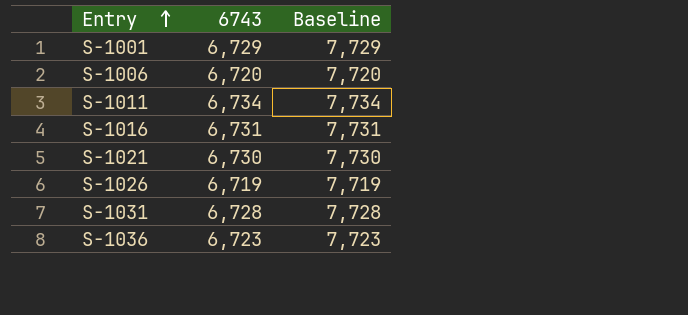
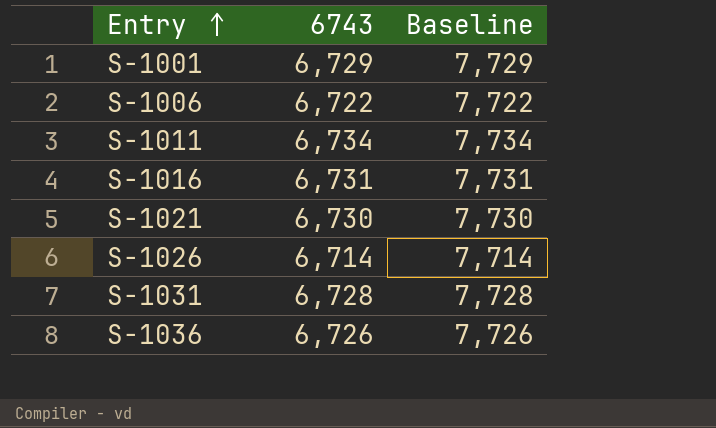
S-1006 | 6743: 6,720 -> 6,722
S-1006 | Baseline: 7,720 -> 7,722
S-1026 | 6743: 6,719 -> 6,714
S-1026 | Baseline: 7,719 -> 7,714
S-1036 | 6743: 6,723 -> 6,726
S-1036 | Baseline: 7,723 -> 7,726

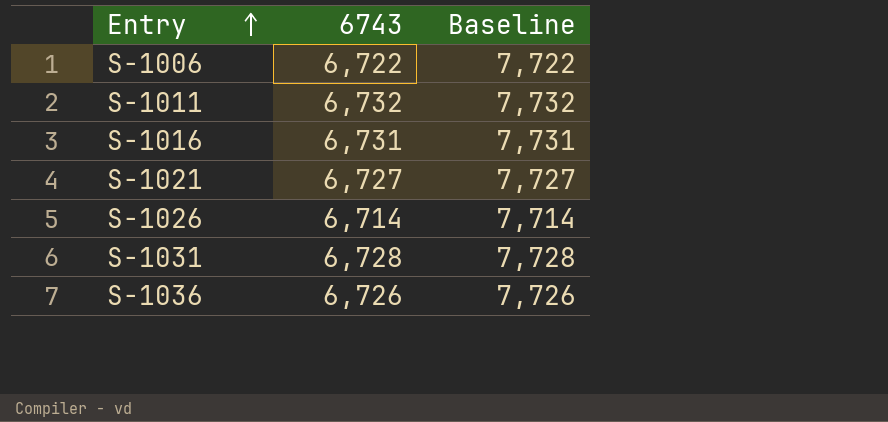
row S-1001: 6,729 | 7,729 -> none
S-1011 | 6743: 6,734 -> 6,732
S-1011 | Baseline: 7,734 -> 7,732
S-1021 | 6743: 6,730 -> 6,727
S-1021 | Baseline: 7,730 -> 7,727

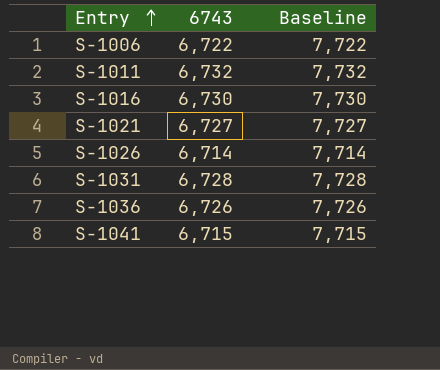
S-1016 | 6743: 6,731 -> 6,730
S-1016 | Baseline: 7,731 -> 7,730
row S-1041: none -> 6,715 | 7,715

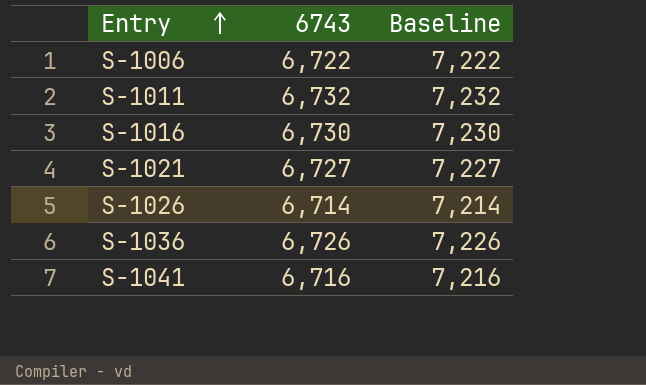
column Baseline | formula: [6743] + 1000 -> [6743] + 500
row S-1031: 6,728 | 7,728 -> none
S-1041 | 6743: 6,715 -> 6,716

